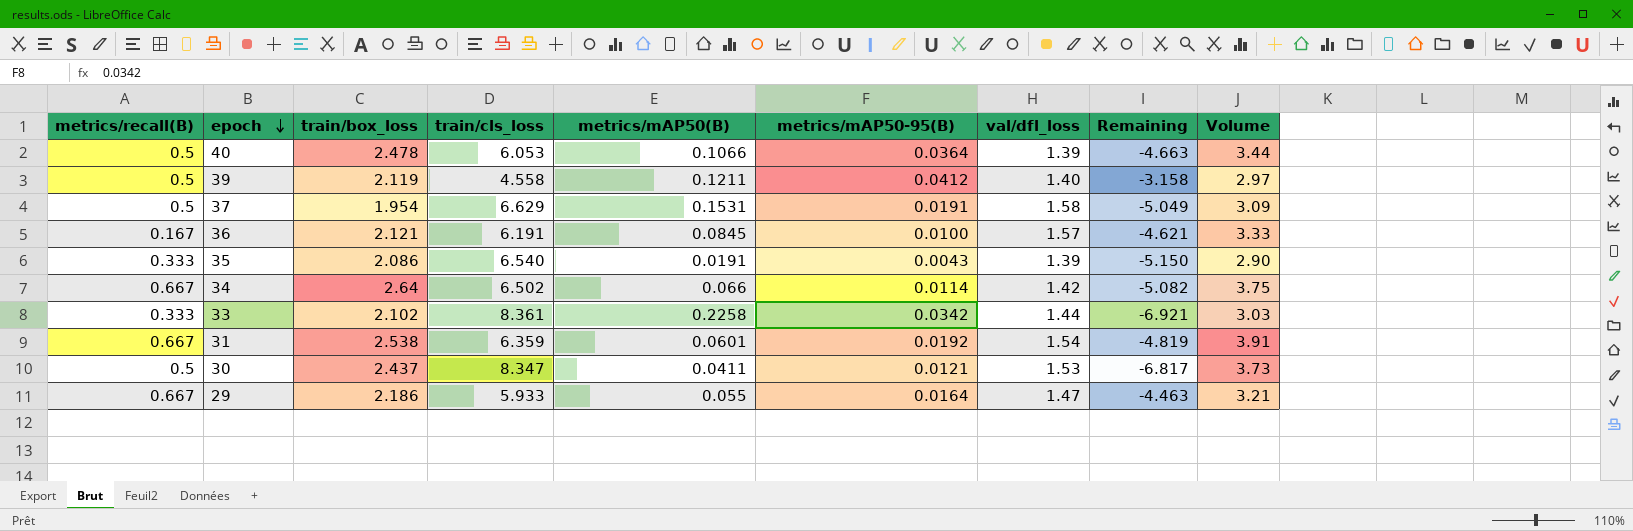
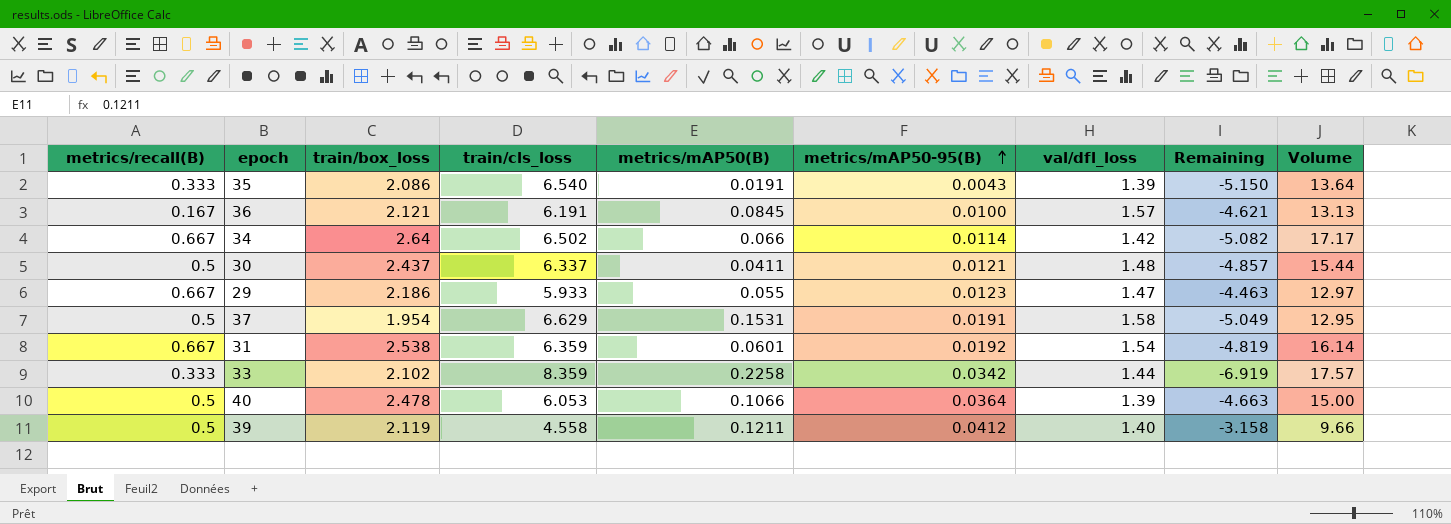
row order: epoch descending -> metrics/mAP50-95(B) ascending
column Volume | formula: [train/box_loss] * [val/dfl_loss] -> [train/box_loss] * [train/cls_loss]
30 | train/cls_loss: 8.347 -> 6.337
30 | val/dfl_loss: 1.53 -> 1.48
30 | Remaining: -6.817 -> -4.857
29 | metrics/mAP50-95(B): 0.0164 -> 0.0123
33 | train/cls_loss: 8.361 -> 8.359
33 | Remaining: -6.921 -> -6.919

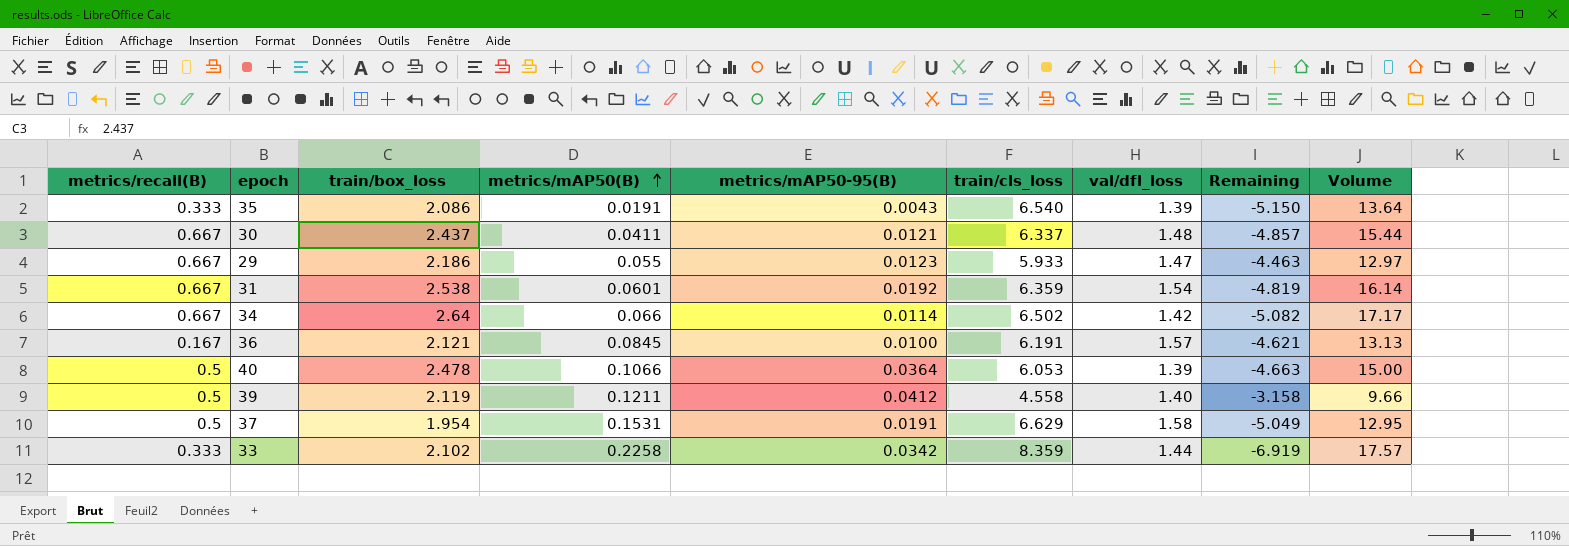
row order: metrics/mAP50-95(B) ascending -> metrics/mAP50(B) ascending
column train/cls_loss | position: 4 -> 6
30 | metrics/recall(B): 0.5 -> 0.667

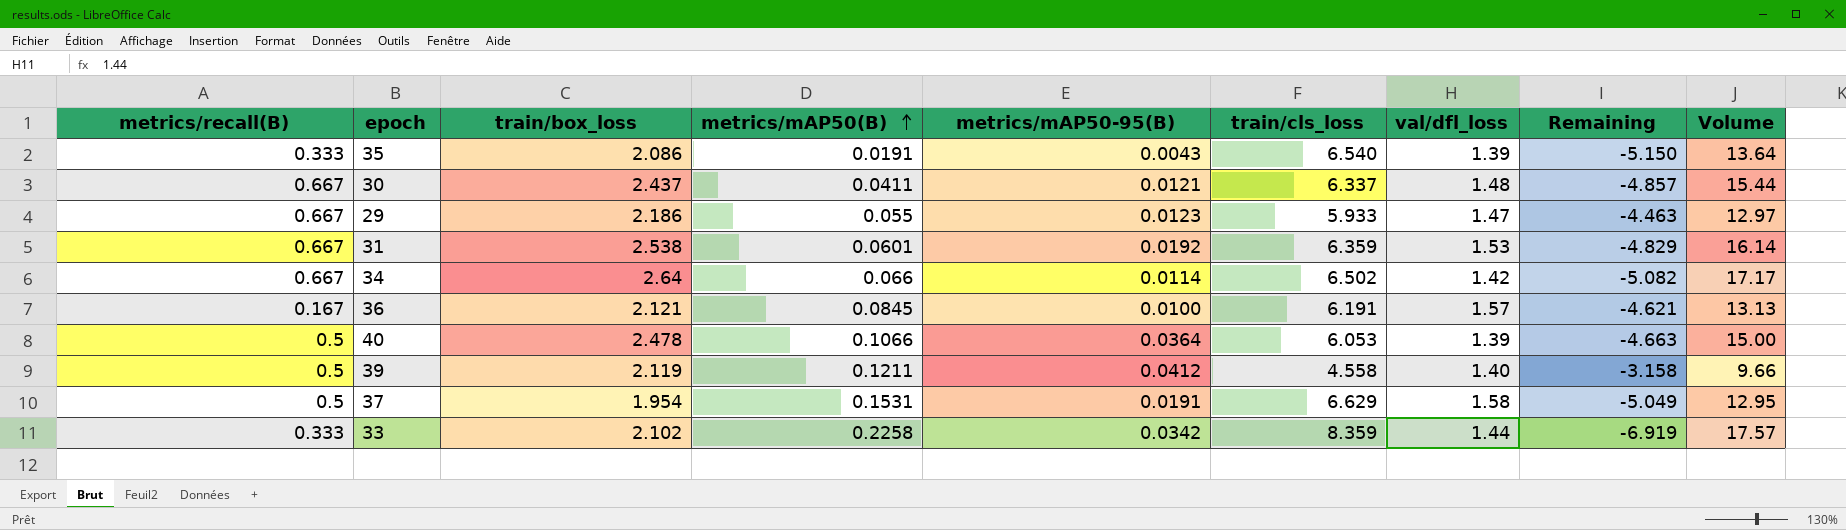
31 | val/dfl_loss: 1.54 -> 1.53
31 | Remaining: -4.819 -> -4.829

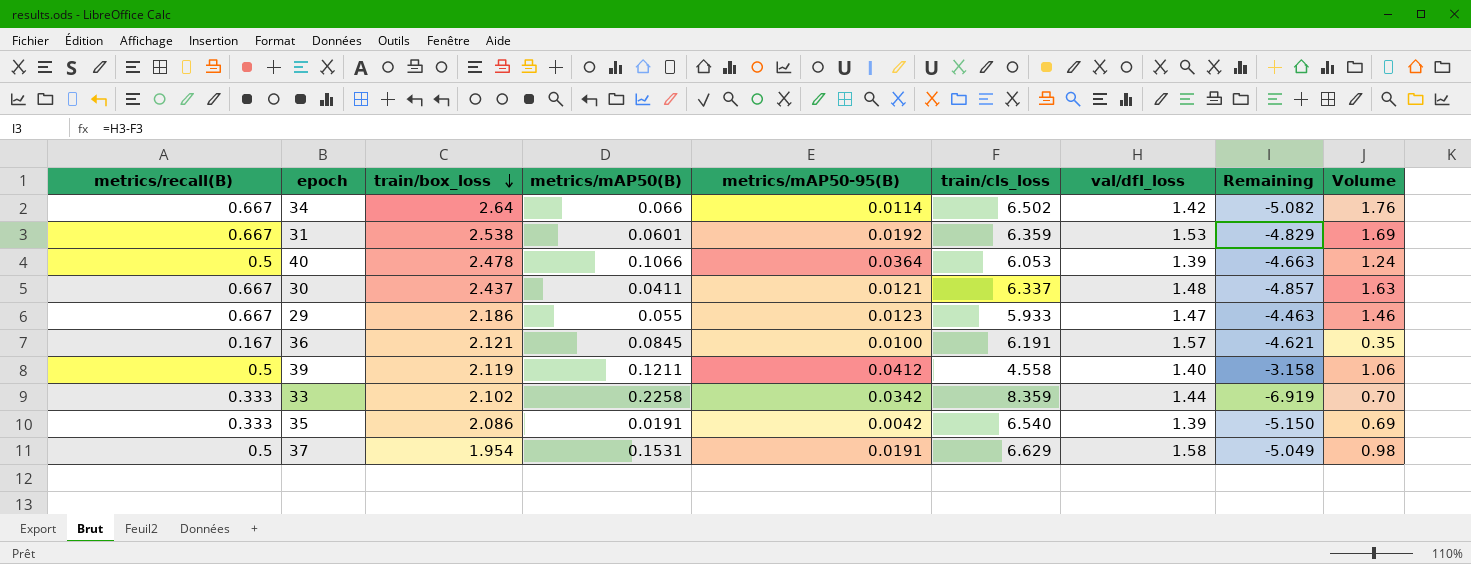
row order: metrics/mAP50(B) ascending -> train/box_loss descending
column Volume | formula: [train/box_loss] * [train/cls_loss] -> [metrics/recall(B)] * [train/box_loss]
35 | metrics/mAP50-95(B): 0.0043 -> 0.0042

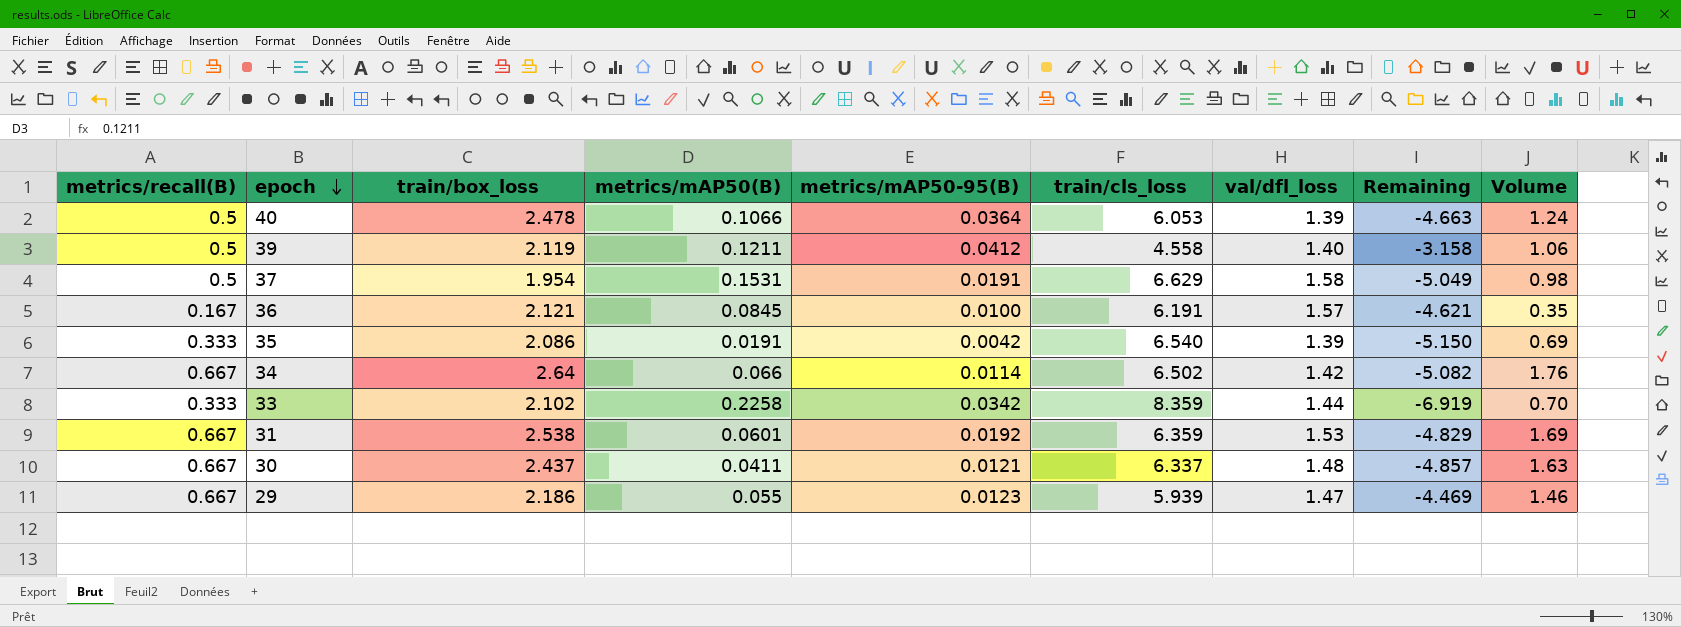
row order: train/box_loss descending -> epoch descending
29 | train/cls_loss: 5.933 -> 5.939
29 | Remaining: -4.463 -> -4.469

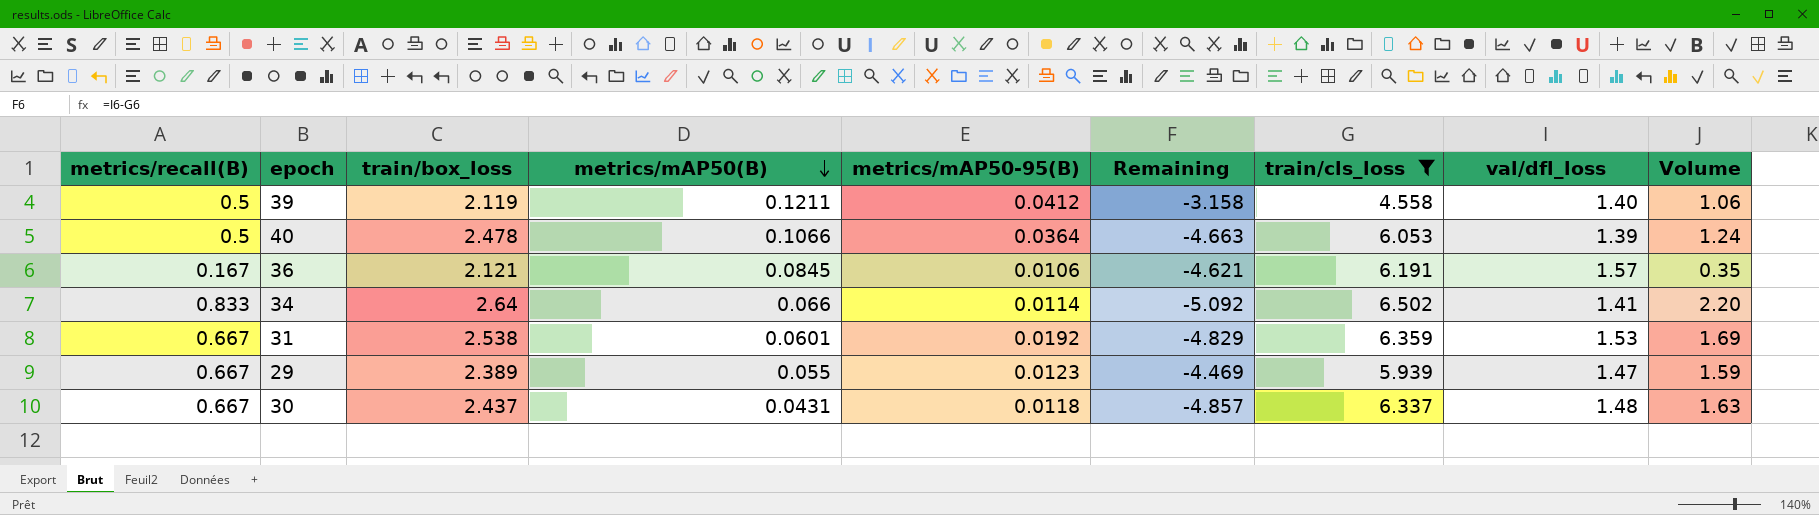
filter: none -> train/cls_loss <= 6.502
row order: epoch descending -> metrics/mAP50(B) descending
column Remaining | position: 8 -> 6
36 | metrics/mAP50-95(B): 0.0100 -> 0.0106
34 | metrics/recall(B): 0.667 -> 0.833
34 | Remaining: -5.082 -> -5.092
34 | val/dfl_loss: 1.42 -> 1.41
34 | Volume: 1.76 -> 2.20
29 | train/box_loss: 2.186 -> 2.389
29 | Volume: 1.46 -> 1.59
30 | metrics/mAP50(B): 0.0411 -> 0.0431
30 | metrics/mAP50-95(B): 0.0121 -> 0.0118

